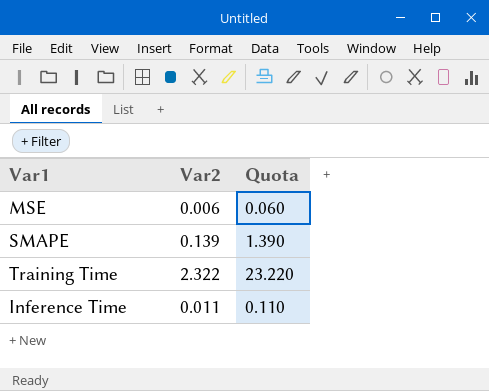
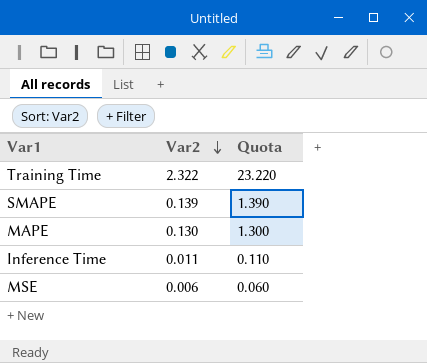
row order: none -> Var2 descending
row MAPE: none -> 0.130 | 1.300

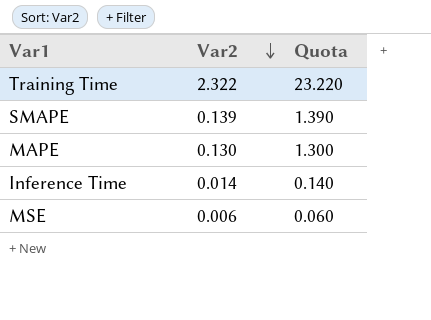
Inference Time | Var2: 0.011 -> 0.014
Inference Time | Quota: 0.110 -> 0.140

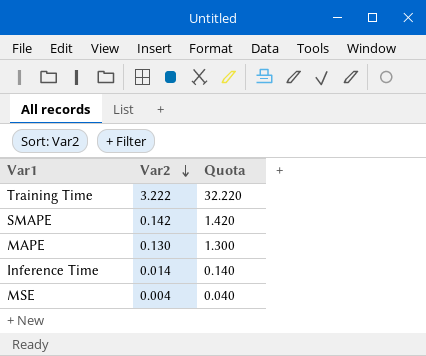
Training Time | Var2: 2.322 -> 3.222
Training Time | Quota: 23.220 -> 32.220
SMAPE | Var2: 0.139 -> 0.142
SMAPE | Quota: 1.390 -> 1.420
MSE | Var2: 0.006 -> 0.004
MSE | Quota: 0.060 -> 0.040

